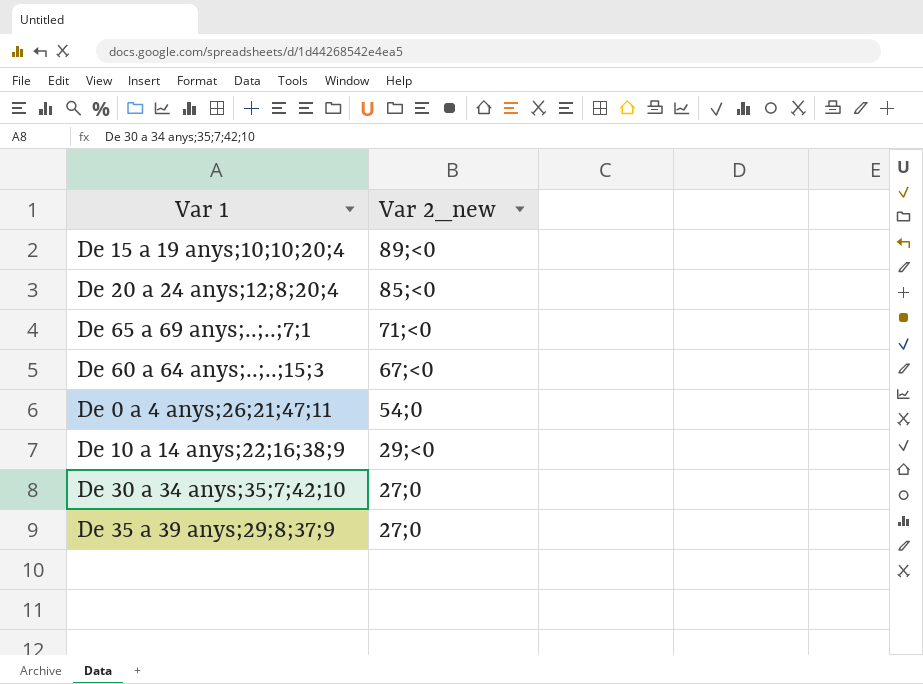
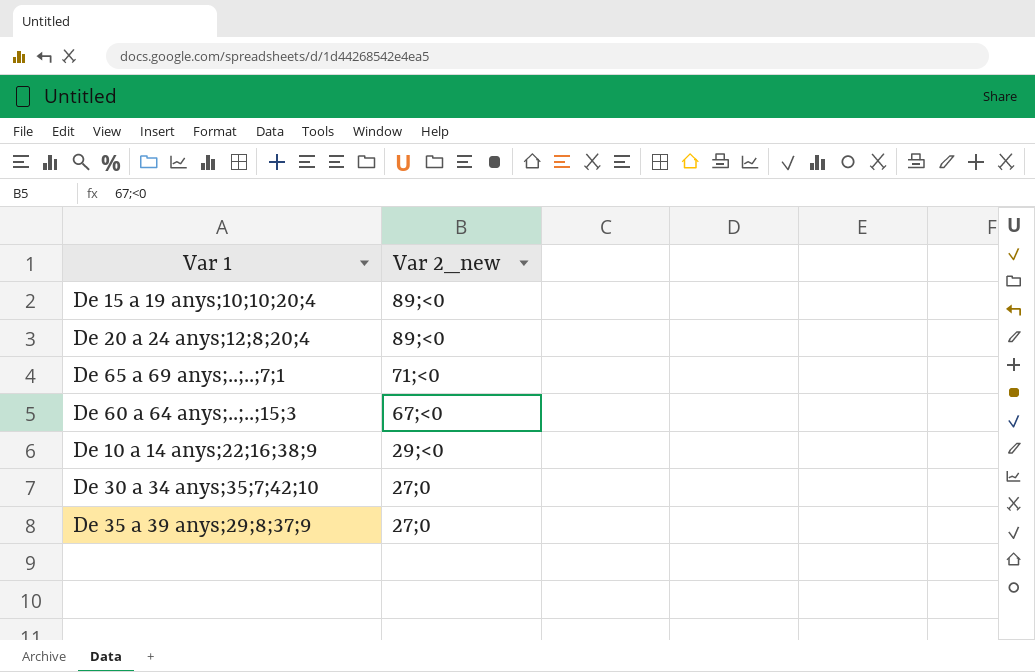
row De 0 a 4 anys;26;21;47;11: 54;0 -> none
De 20 a 24 anys;12;8;20;4 | Var 2_new: 85;<0 -> 89;<0

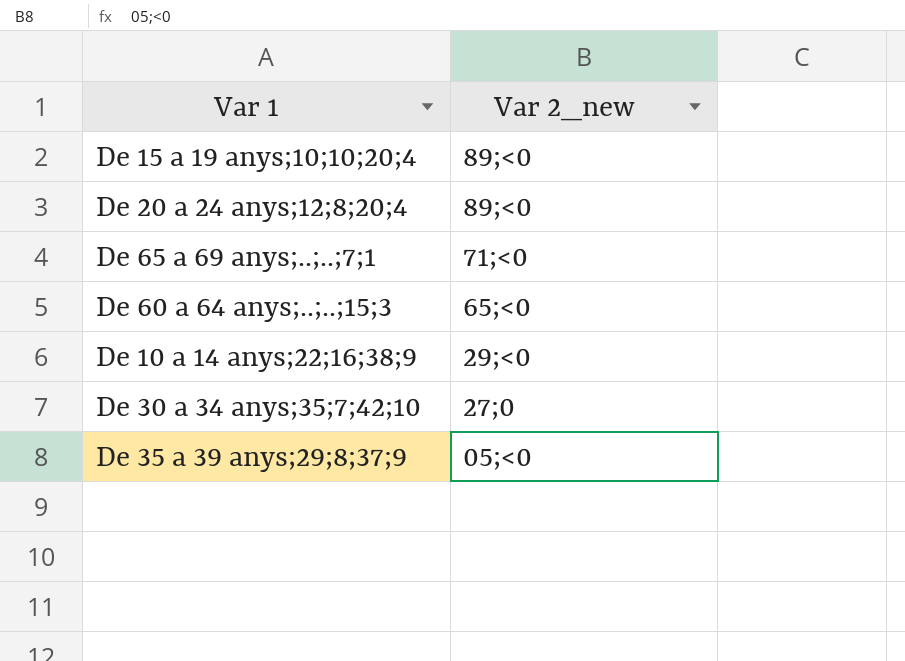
De 60 a 64 anys;..;..;15;3 | Var 2_new: 67;<0 -> 65;<0
De 35 a 39 anys;29;8;37;9 | Var 2_new: 27;0 -> 05;<0

